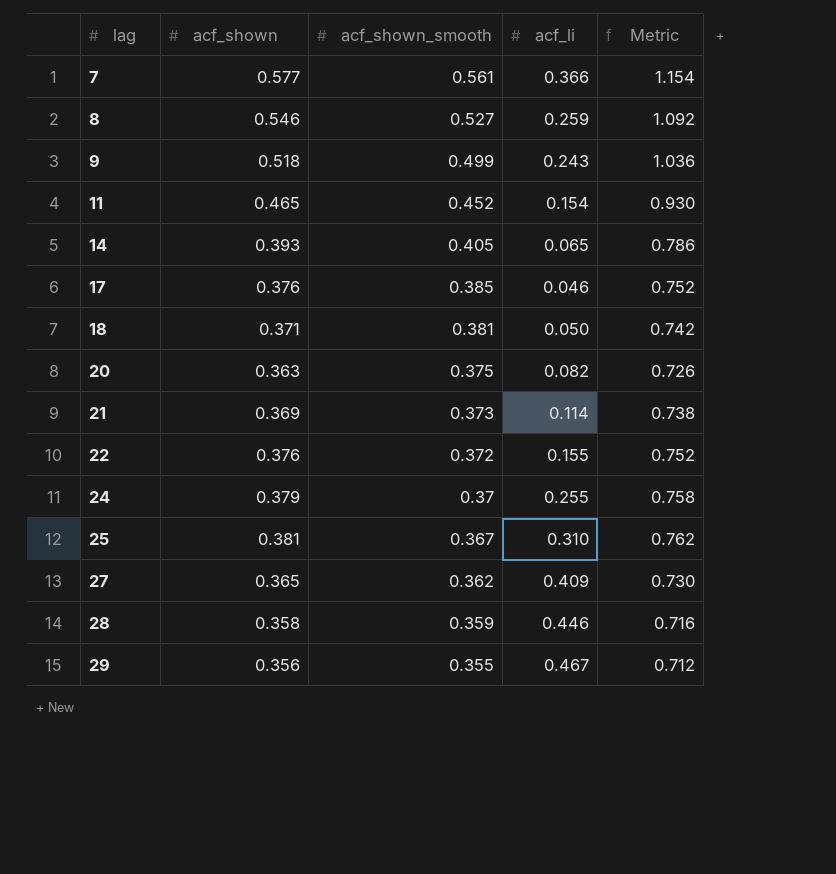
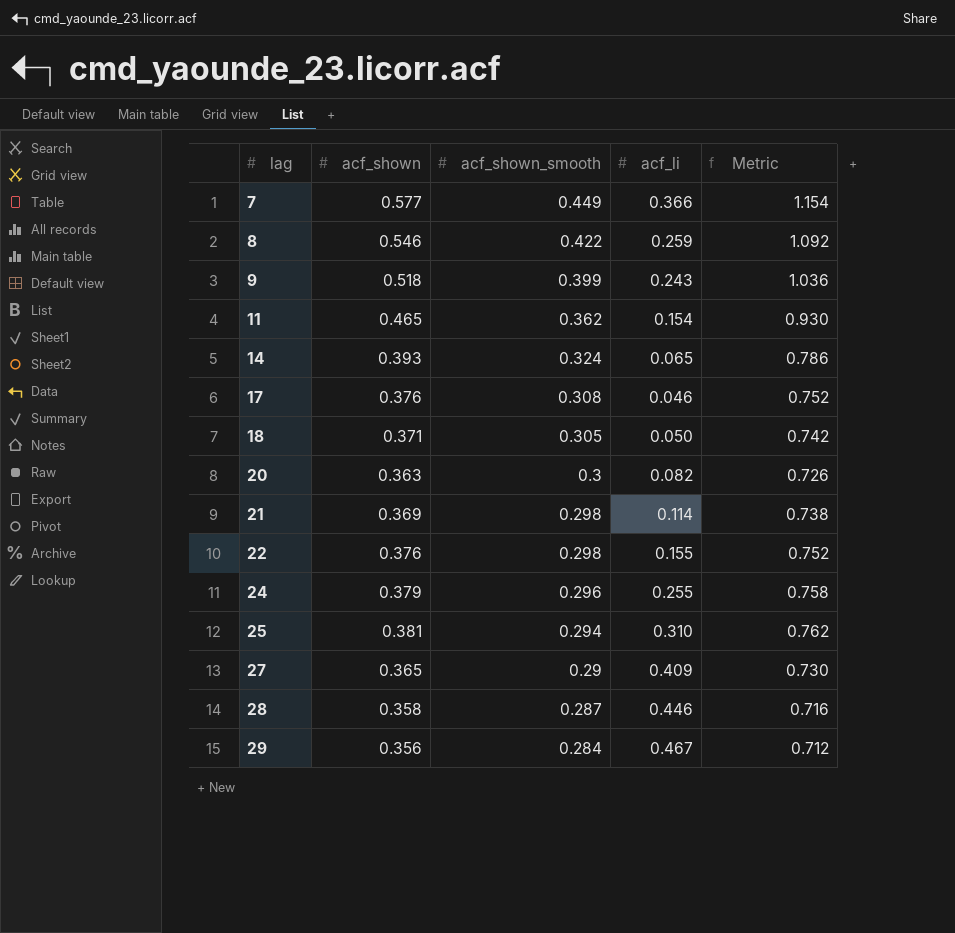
7 | acf_shown_smooth: 0.561 -> 0.449
8 | acf_shown_smooth: 0.527 -> 0.422
9 | acf_shown_smooth: 0.499 -> 0.399
11 | acf_shown_smooth: 0.452 -> 0.362
14 | acf_shown_smooth: 0.405 -> 0.324
17 | acf_shown_smooth: 0.385 -> 0.308
18 | acf_shown_smooth: 0.381 -> 0.305
20 | acf_shown_smooth: 0.375 -> 0.3
21 | acf_shown_smooth: 0.373 -> 0.298
22 | acf_shown_smooth: 0.372 -> 0.298
24 | acf_shown_smooth: 0.37 -> 0.296
25 | acf_shown_smooth: 0.367 -> 0.294
27 | acf_shown_smooth: 0.362 -> 0.29
28 | acf_shown_smooth: 0.359 -> 0.287
29 | acf_shown_smooth: 0.355 -> 0.284

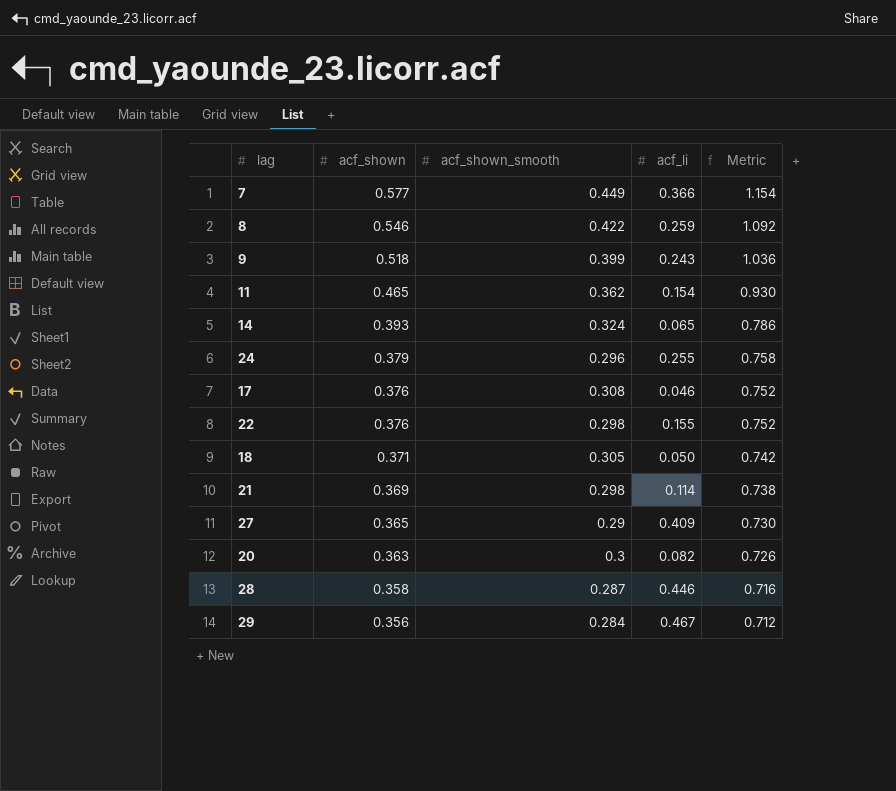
row order: lag ascending -> acf_shown descending
row 25: 0.381 | 0.294 | 0.310 | 0.762 -> none

